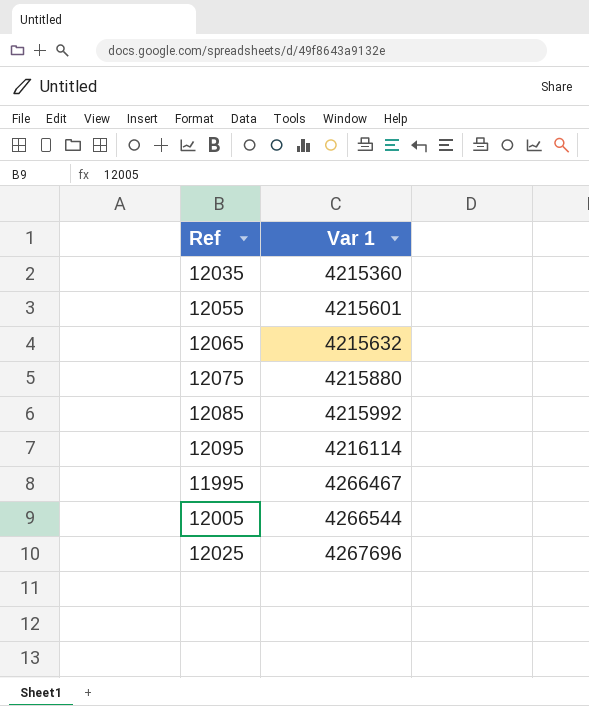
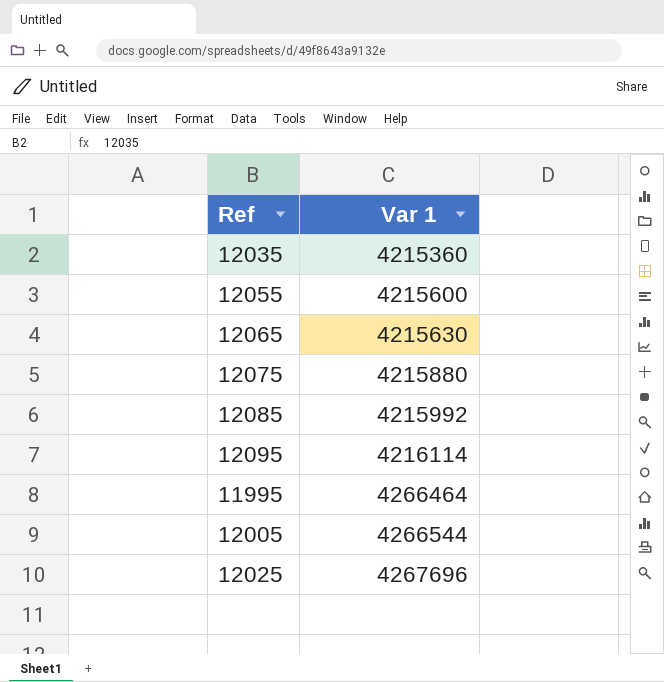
12055 | Var 1: 4215601 -> 4215600
12065 | Var 1: 4215632 -> 4215630
11995 | Var 1: 4266467 -> 4266464

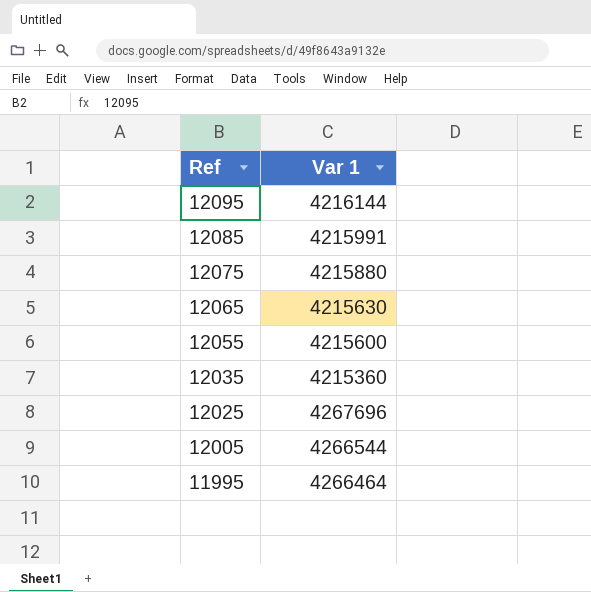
row order: Var 1 ascending -> Ref descending
12095 | Var 1: 4216114 -> 4216144
12085 | Var 1: 4215992 -> 4215991

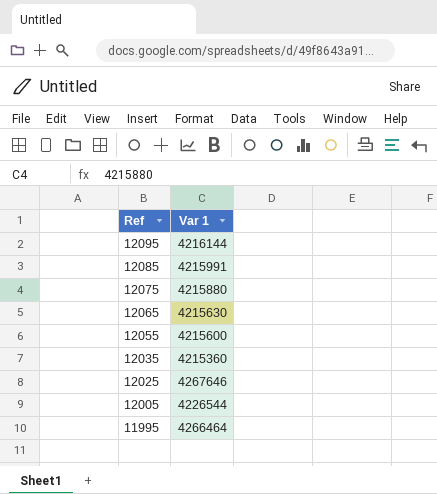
12025 | Var 1: 4267696 -> 4267646
12005 | Var 1: 4266544 -> 4226544

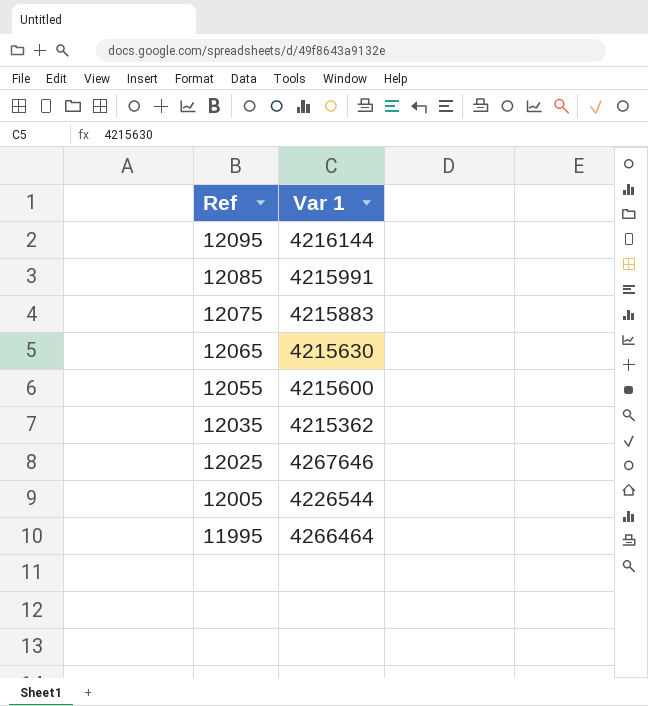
12075 | Var 1: 4215880 -> 4215883
12035 | Var 1: 4215360 -> 4215362

